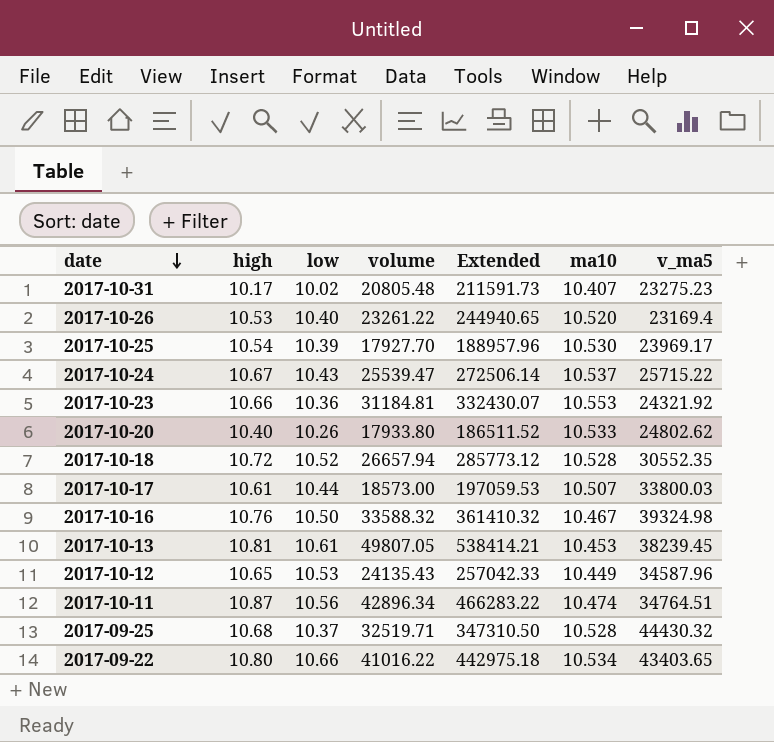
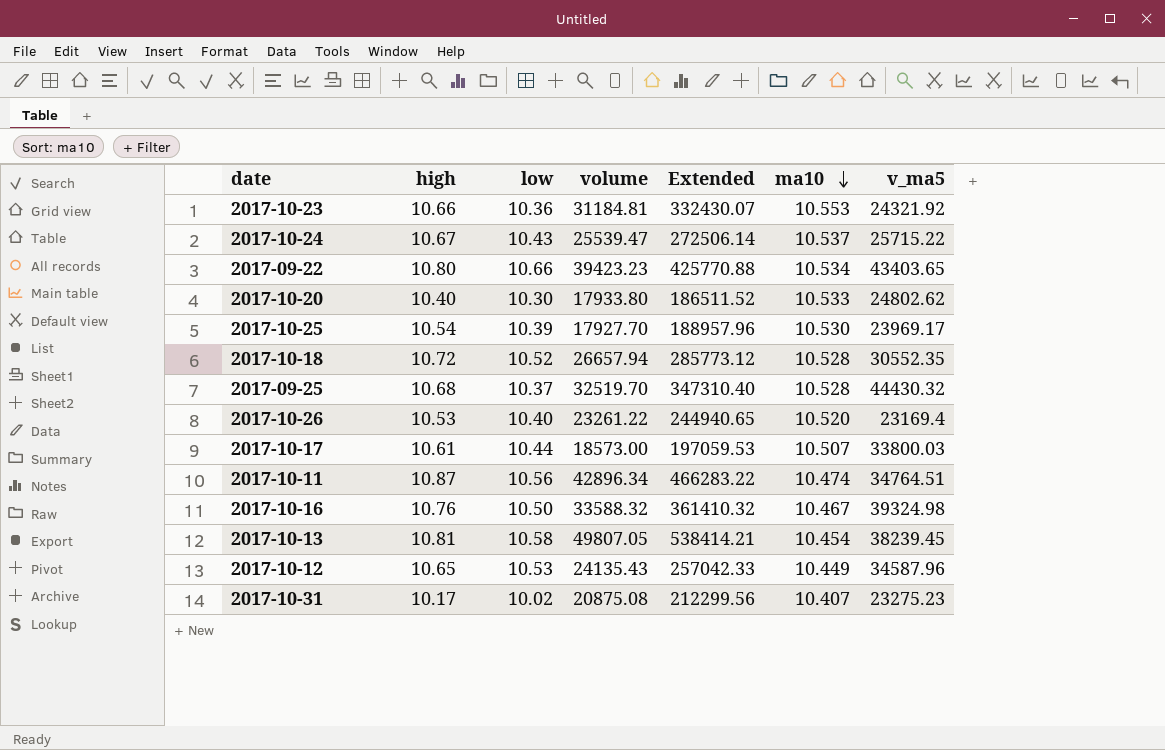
row order: date descending -> ma10 descending
2017-09-22 | volume: 41016.22 -> 39423.23
2017-09-22 | Extended: 442975.18 -> 425770.88
2017-10-20 | low: 10.26 -> 10.30
2017-09-25 | volume: 32519.71 -> 32519.70
2017-09-25 | Extended: 347310.50 -> 347310.40
2017-10-13 | low: 10.61 -> 10.58
2017-10-13 | ma10: 10.453 -> 10.454
2017-10-31 | volume: 20805.48 -> 20875.08
2017-10-31 | Extended: 211591.73 -> 212299.56

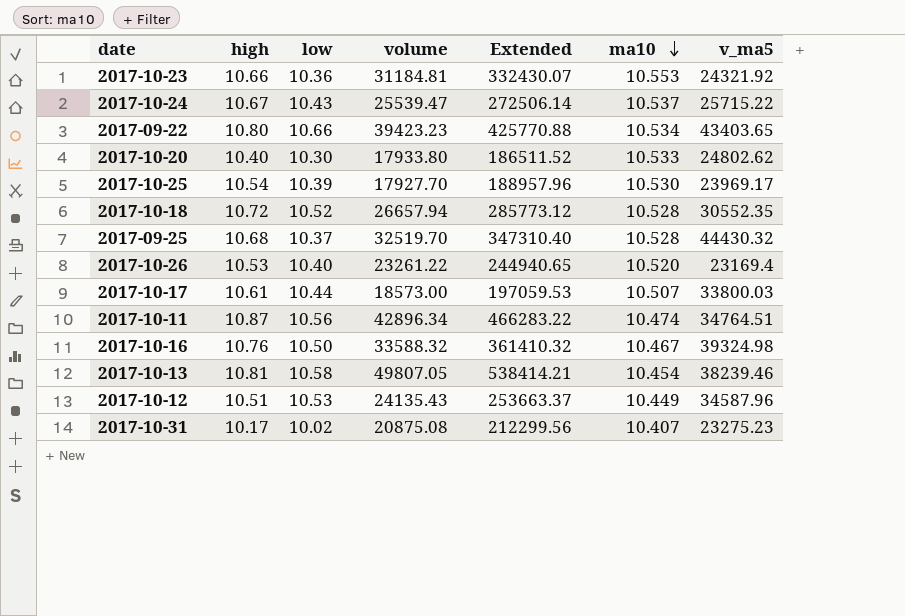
2017-10-13 | v_ma5: 38239.45 -> 38239.46
2017-10-12 | high: 10.65 -> 10.51
2017-10-12 | Extended: 257042.33 -> 253663.37

